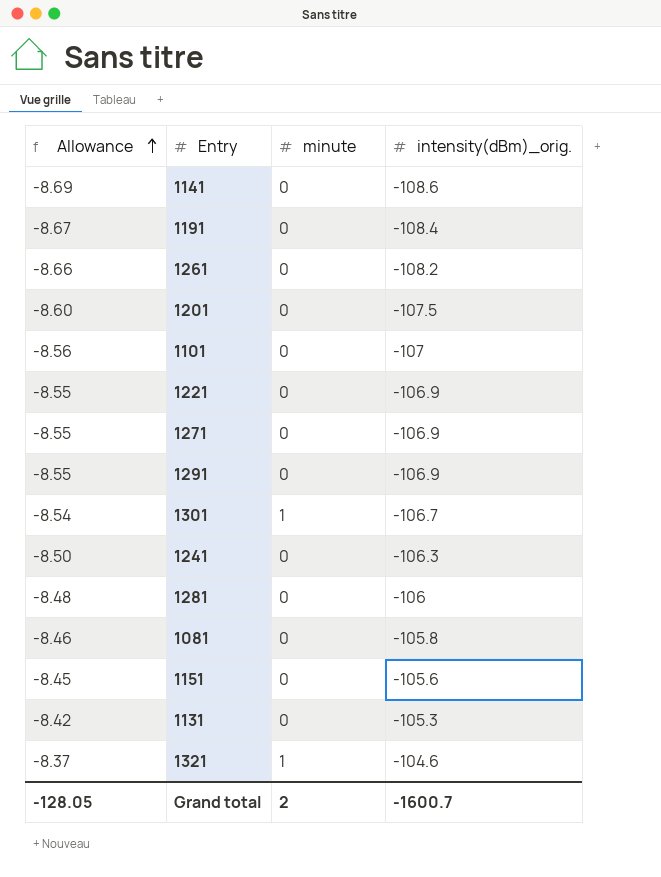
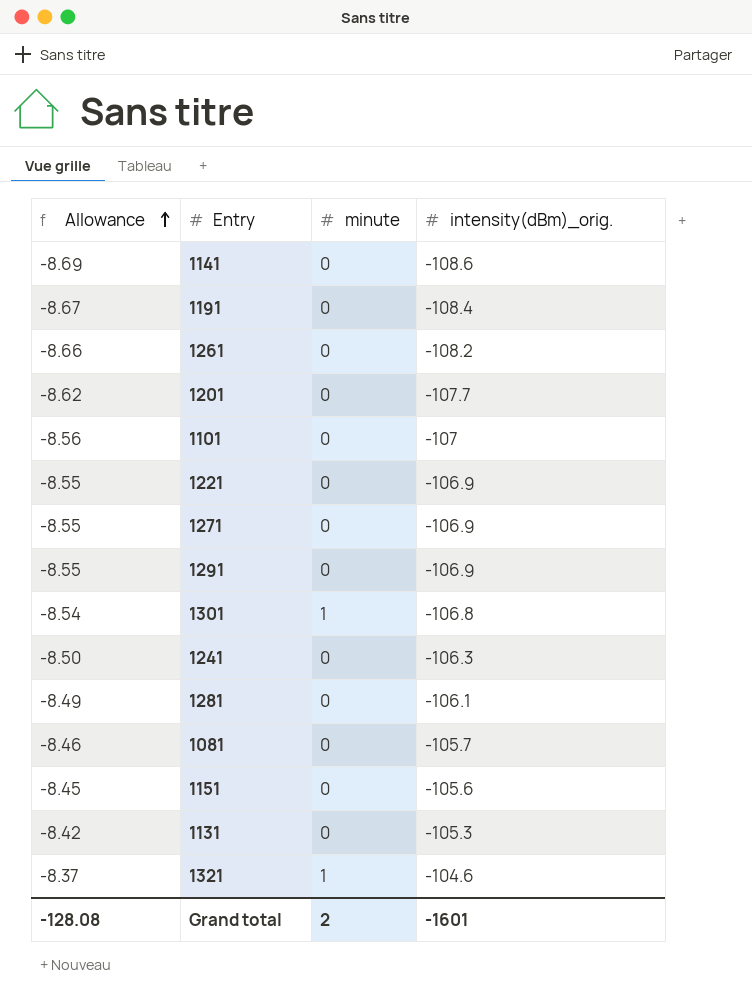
1201 | Allowance: -8.60 -> -8.62
1201 | intensity(dBm)_orig.: -107.5 -> -107.7
1301 | intensity(dBm)_orig.: -106.7 -> -106.8
1281 | Allowance: -8.48 -> -8.49
1281 | intensity(dBm)_orig.: -106 -> -106.1
1081 | intensity(dBm)_orig.: -105.8 -> -105.7
Grand total | Allowance: -128.05 -> -128.08
Grand total | intensity(dBm)_orig.: -1600.7 -> -1601

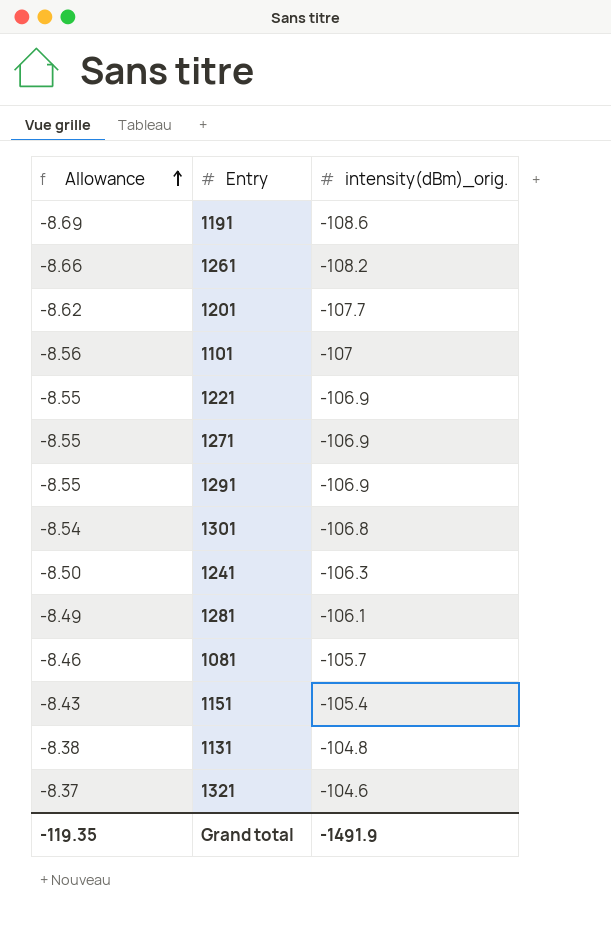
column minute | position: 3 -> none
row 1141: -8.69 | 0 | -108.6 -> none
1191 | Allowance: -8.67 -> -8.69
1191 | intensity(dBm)_orig.: -108.4 -> -108.6
1151 | Allowance: -8.45 -> -8.43
1151 | intensity(dBm)_orig.: -105.6 -> -105.4
1131 | Allowance: -8.42 -> -8.38
1131 | intensity(dBm)_orig.: -105.3 -> -104.8
Grand total | Allowance: -128.08 -> -119.35
Grand total | intensity(dBm)_orig.: -1601 -> -1491.9

